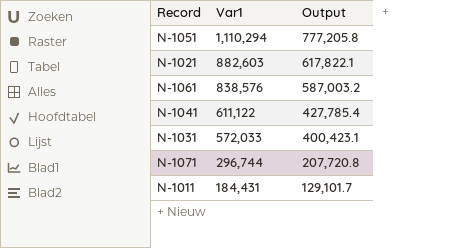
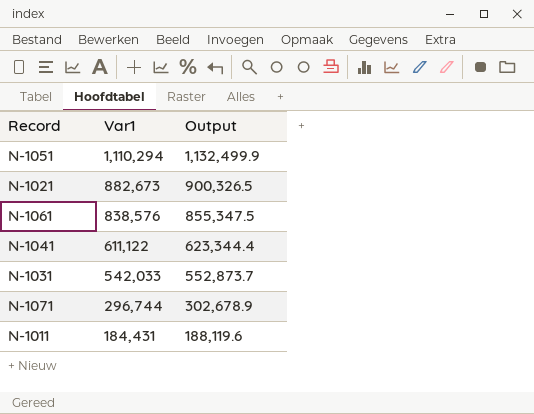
column Output | formula: [Var1] * 0.7 -> [Var1] * 1.02
N-1021 | Var1: 882,603 -> 882,673
N-1031 | Var1: 572,033 -> 542,033

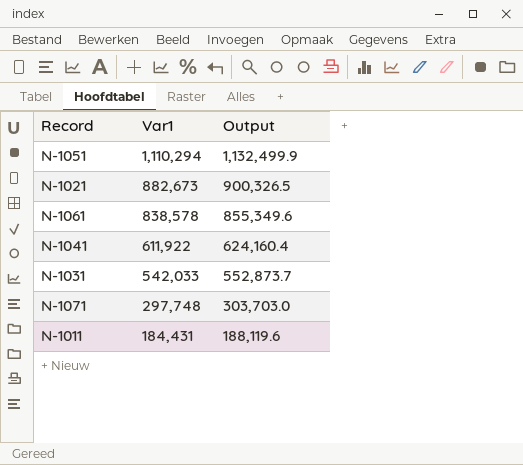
N-1061 | Var1: 838,576 -> 838,578
N-1061 | Output: 855,347.5 -> 855,349.6
N-1041 | Var1: 611,122 -> 611,922
N-1041 | Output: 623,344.4 -> 624,160.4
N-1071 | Var1: 296,744 -> 297,748
N-1071 | Output: 302,678.9 -> 303,703.0

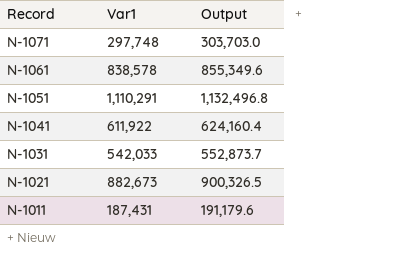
row order: Var1 descending -> Record descending
N-1051 | Var1: 1,110,294 -> 1,110,291
N-1051 | Output: 1,132,499.9 -> 1,132,496.8
N-1011 | Var1: 184,431 -> 187,431
N-1011 | Output: 188,119.6 -> 191,179.6

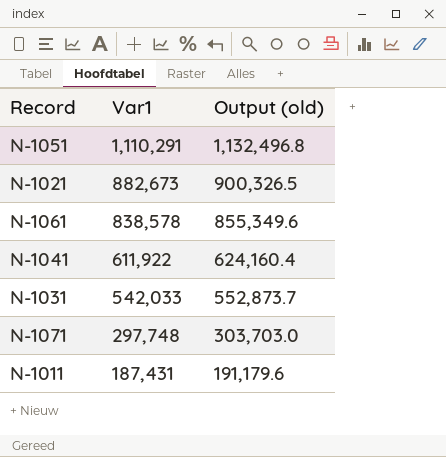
row order: Record descending -> Var1 descending
column name: Output -> Output (old)

